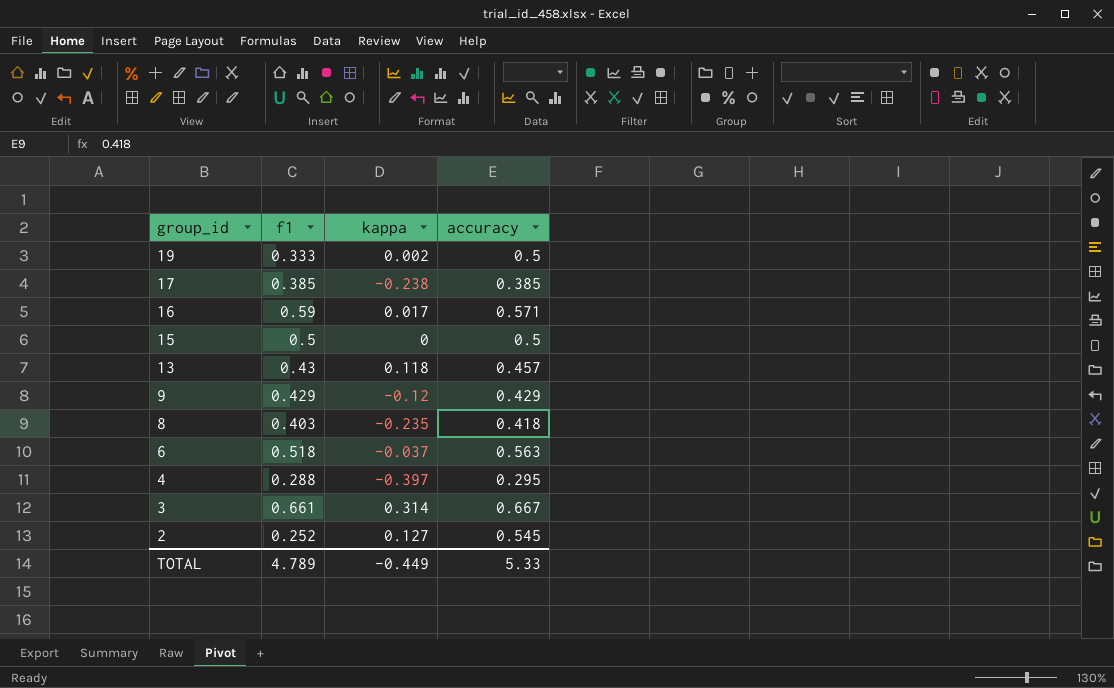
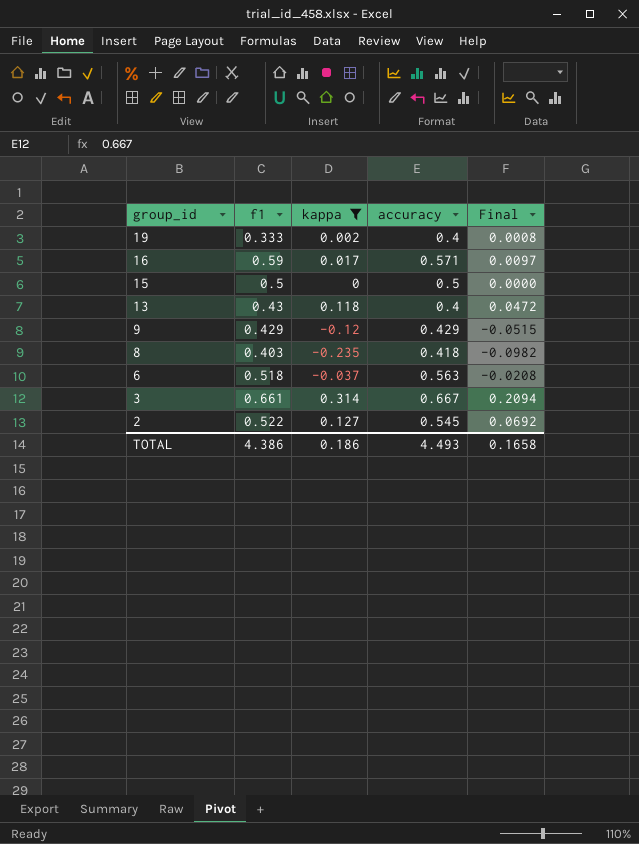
filter: none -> kappa >= -0.235
column Final | formula: none -> [kappa] * [accuracy]
19 | accuracy: 0.5 -> 0.4
13 | accuracy: 0.457 -> 0.4
2 | f1: 0.252 -> 0.522
TOTAL | f1: 4.789 -> 4.386
TOTAL | kappa: -0.449 -> 0.186
TOTAL | accuracy: 5.33 -> 4.493

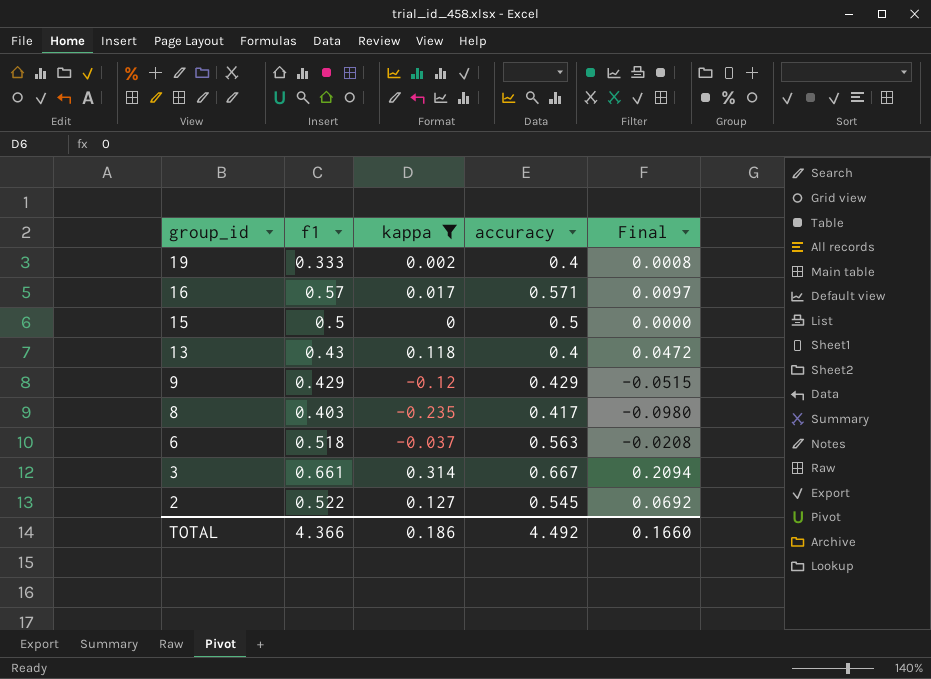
16 | f1: 0.59 -> 0.57
8 | accuracy: 0.418 -> 0.417
8 | Final: -0.0982 -> -0.0980
TOTAL | f1: 4.386 -> 4.366
TOTAL | accuracy: 4.493 -> 4.492
TOTAL | Final: 0.1658 -> 0.1660

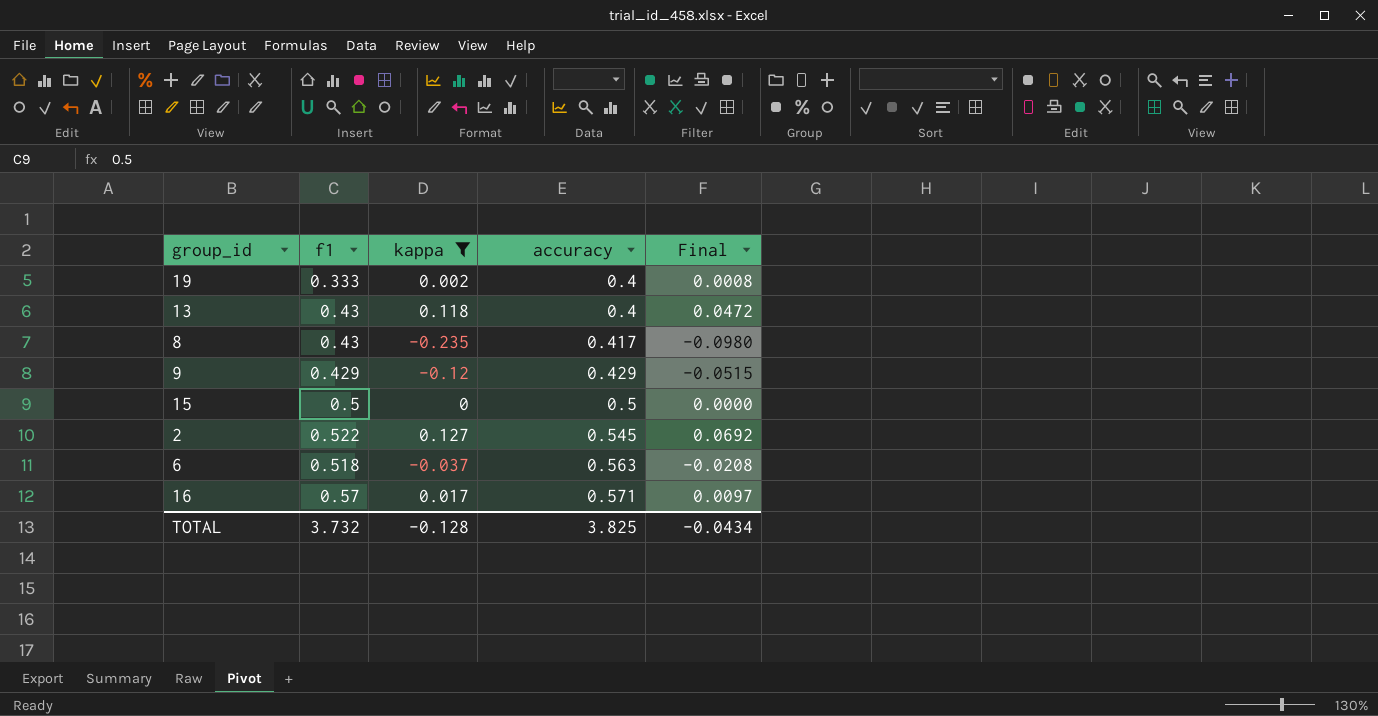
row order: group_id descending -> accuracy ascending
row 3: 0.661 | 0.314 | 0.667 | 0.2094 -> none
8 | f1: 0.403 -> 0.43
TOTAL | f1: 4.366 -> 3.732
TOTAL | kappa: 0.186 -> -0.128
TOTAL | accuracy: 4.492 -> 3.825
TOTAL | Final: 0.1660 -> -0.0434

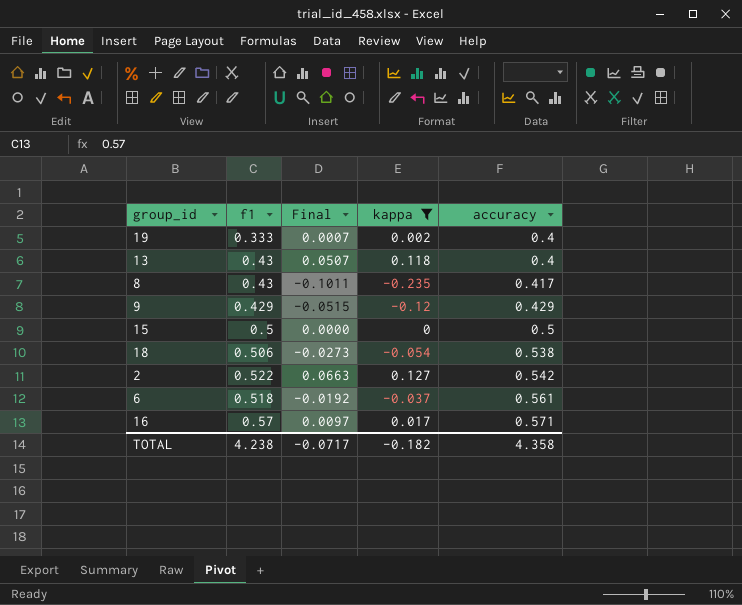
column Final | formula: [kappa] * [accuracy] -> [f1] * [kappa]
column Final | position: 5 -> 3
row 18: none -> 0.506 | -0.0273 | -0.054 | 0.538
2 | accuracy: 0.545 -> 0.542
6 | accuracy: 0.563 -> 0.561
TOTAL | f1: 3.732 -> 4.238
TOTAL | Final: -0.0434 -> -0.0717
TOTAL | kappa: -0.128 -> -0.182
TOTAL | accuracy: 3.825 -> 4.358

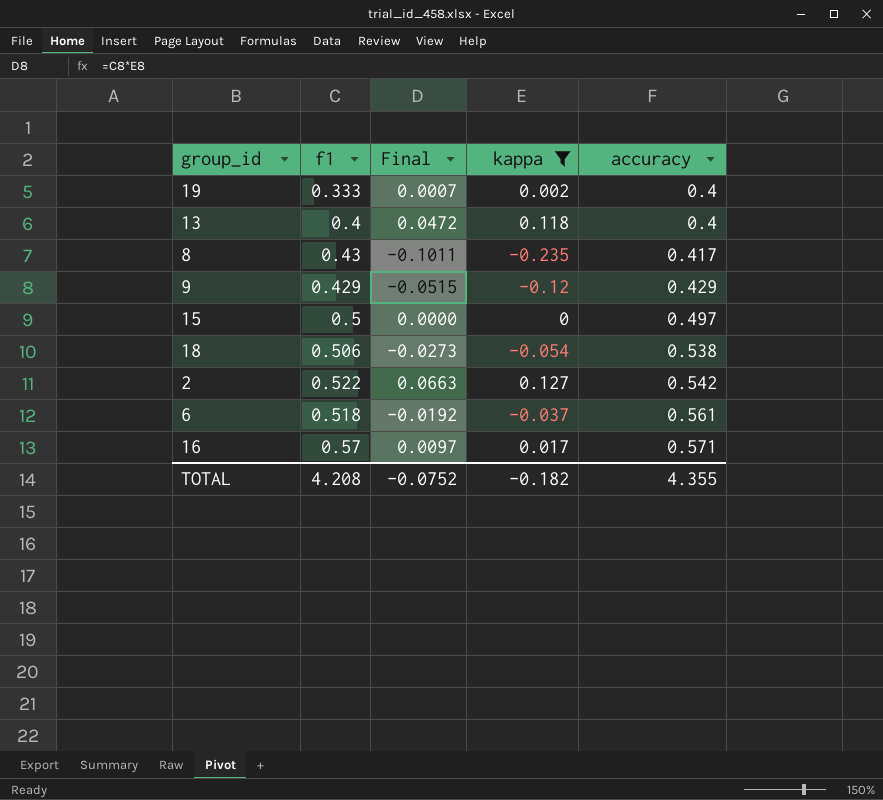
13 | f1: 0.43 -> 0.4
13 | Final: 0.0507 -> 0.0472
15 | accuracy: 0.5 -> 0.497
TOTAL | f1: 4.238 -> 4.208
TOTAL | Final: -0.0717 -> -0.0752
TOTAL | accuracy: 4.358 -> 4.355

